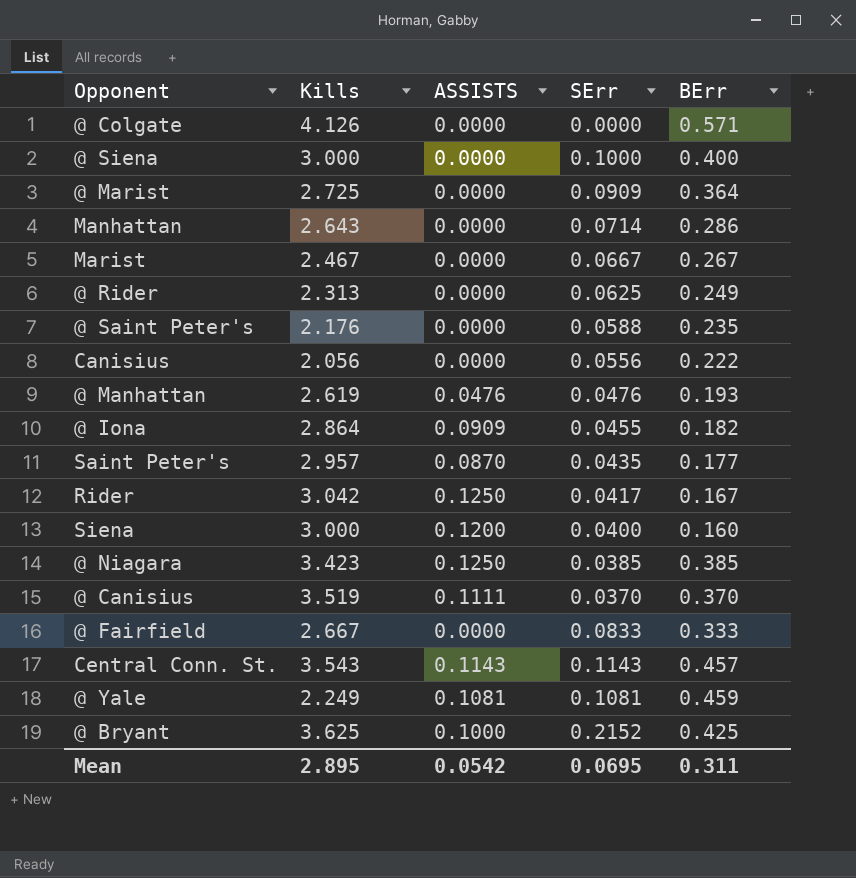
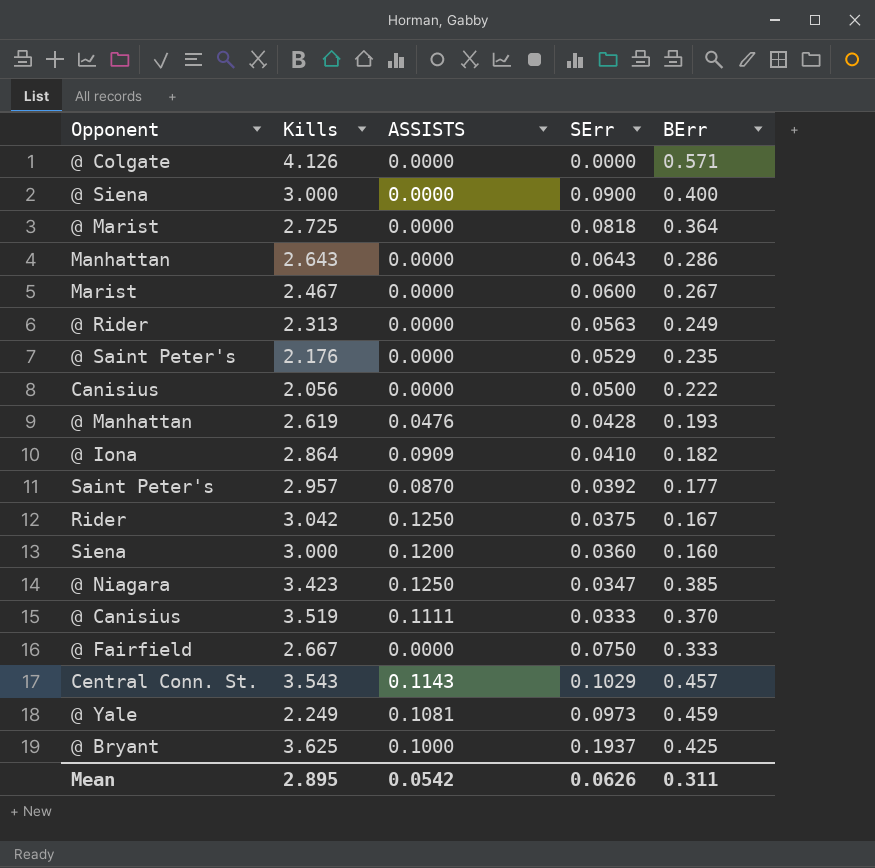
@ Siena | SErr: 0.1000 -> 0.0900
@ Marist | SErr: 0.0909 -> 0.0818
Manhattan | SErr: 0.0714 -> 0.0643
Marist | SErr: 0.0667 -> 0.0600
@ Rider | SErr: 0.0625 -> 0.0563
@ Saint Peter's | SErr: 0.0588 -> 0.0529
Canisius | SErr: 0.0556 -> 0.0500
@ Manhattan | SErr: 0.0476 -> 0.0428
@ Iona | SErr: 0.0455 -> 0.0410
Saint Peter's | SErr: 0.0435 -> 0.0392
Rider | SErr: 0.0417 -> 0.0375
Siena | SErr: 0.0400 -> 0.0360
@ Niagara | SErr: 0.0385 -> 0.0347
@ Canisius | SErr: 0.0370 -> 0.0333
@ Fairfield | SErr: 0.0833 -> 0.0750
Central Conn. St. | SErr: 0.1143 -> 0.1029
@ Yale | SErr: 0.1081 -> 0.0973
@ Bryant | SErr: 0.2152 -> 0.1937
Mean | SErr: 0.0695 -> 0.0626

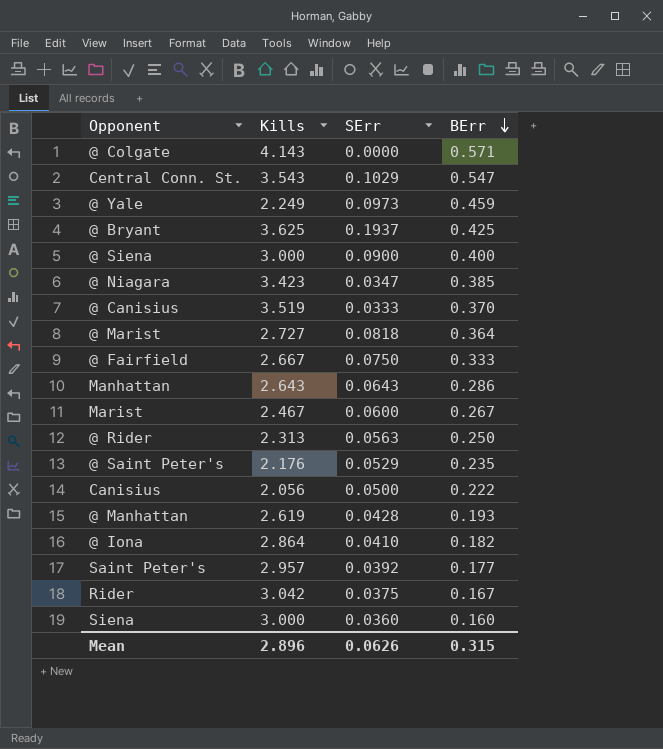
row order: none -> BErr descending
column ASSISTS | position: 3 -> none
@ Colgate | Kills: 4.126 -> 4.143
Central Conn. St. | BErr: 0.457 -> 0.547
@ Marist | Kills: 2.725 -> 2.727
@ Rider | BErr: 0.249 -> 0.250
Mean | Kills: 2.895 -> 2.896
Mean | BErr: 0.311 -> 0.315

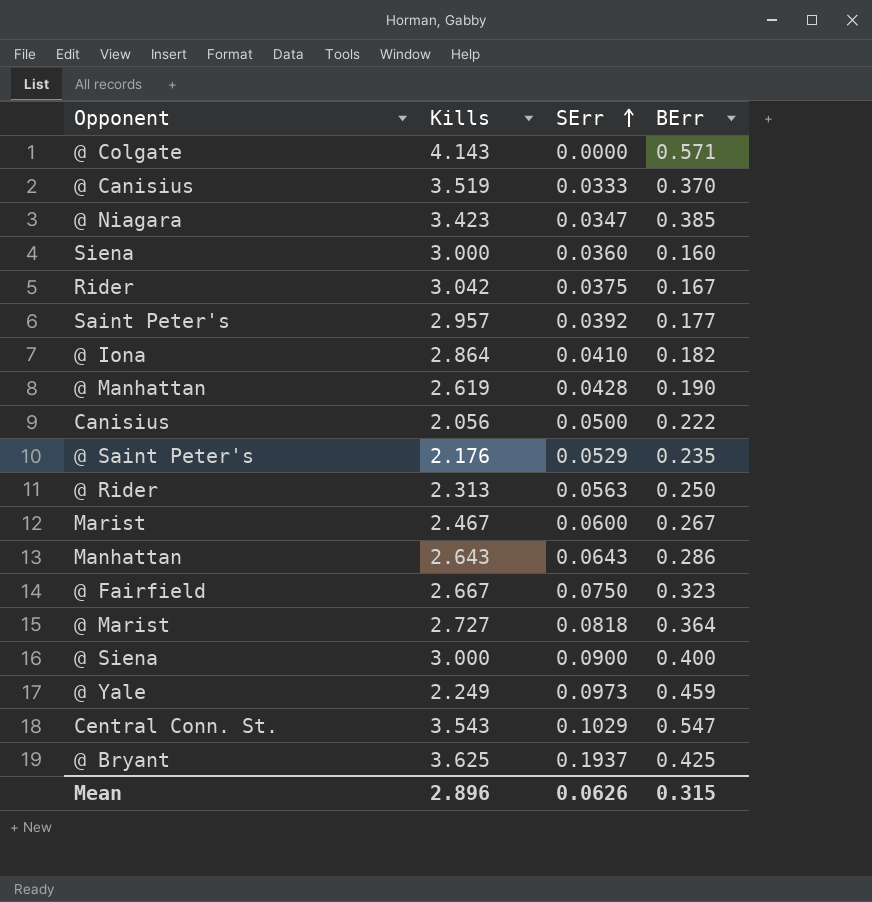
row order: BErr descending -> SErr ascending
@ Manhattan | BErr: 0.193 -> 0.190
@ Fairfield | BErr: 0.333 -> 0.323

